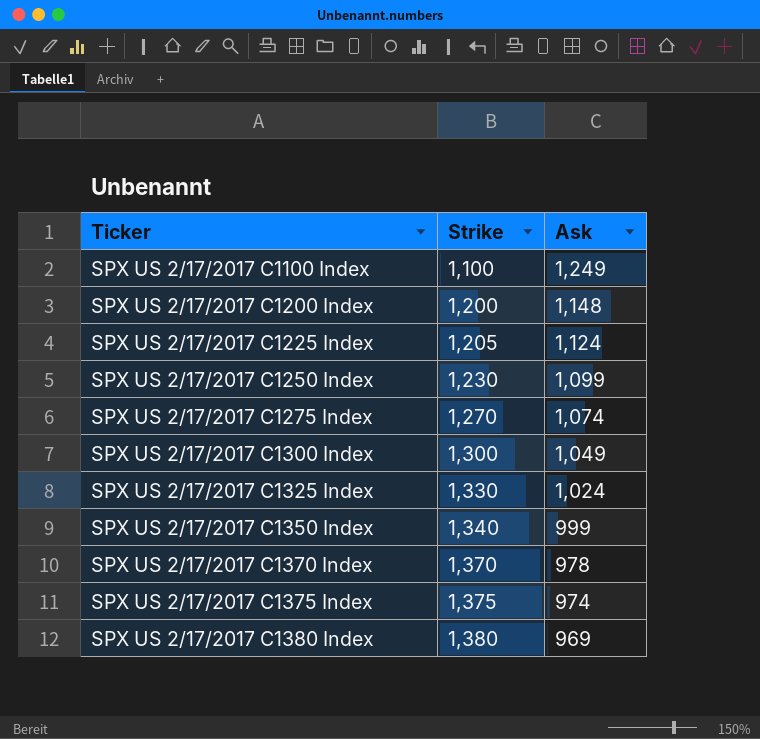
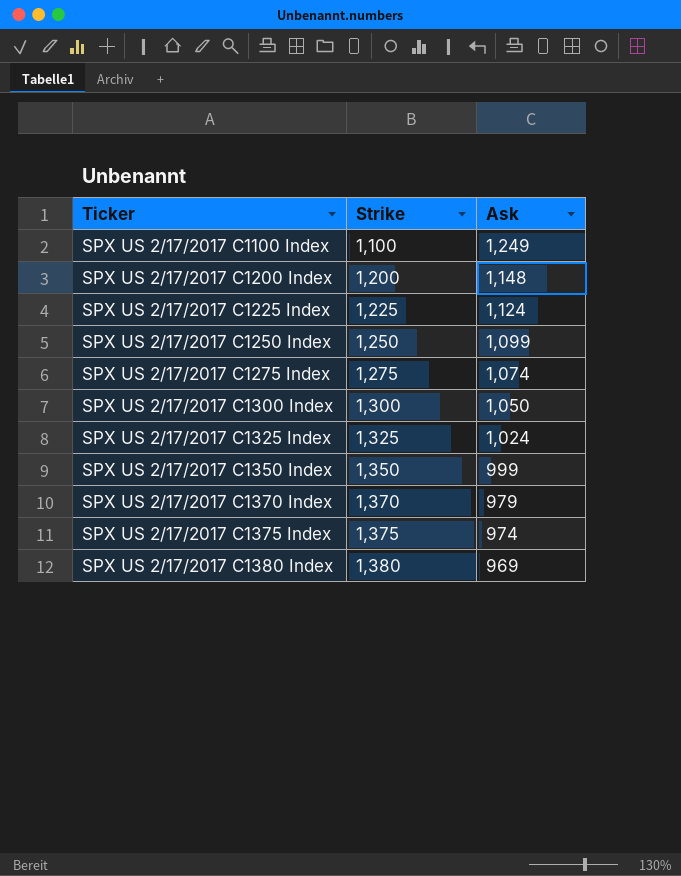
SPX US 2/17/2017 C1225 Index | Strike: 1,205 -> 1,225
SPX US 2/17/2017 C1250 Index | Strike: 1,230 -> 1,250
SPX US 2/17/2017 C1275 Index | Strike: 1,270 -> 1,275
SPX US 2/17/2017 C1300 Index | Ask: 1,049 -> 1,050
SPX US 2/17/2017 C1325 Index | Strike: 1,330 -> 1,325
SPX US 2/17/2017 C1350 Index | Strike: 1,340 -> 1,350
SPX US 2/17/2017 C1370 Index | Ask: 978 -> 979

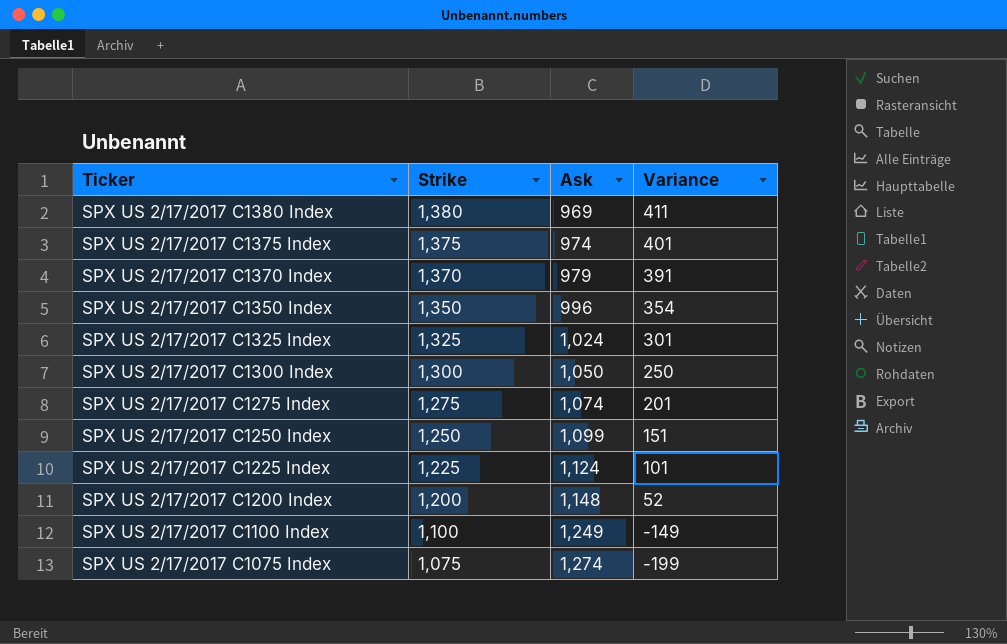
row order: Ticker ascending -> Ticker descending
column Variance | formula: none -> [Strike] - [Ask]
SPX US 2/17/2017 C1350 Index | Ask: 999 -> 996
row SPX US 2/17/2017 C1075 Index: none -> 1,075 | 1,274 | -199

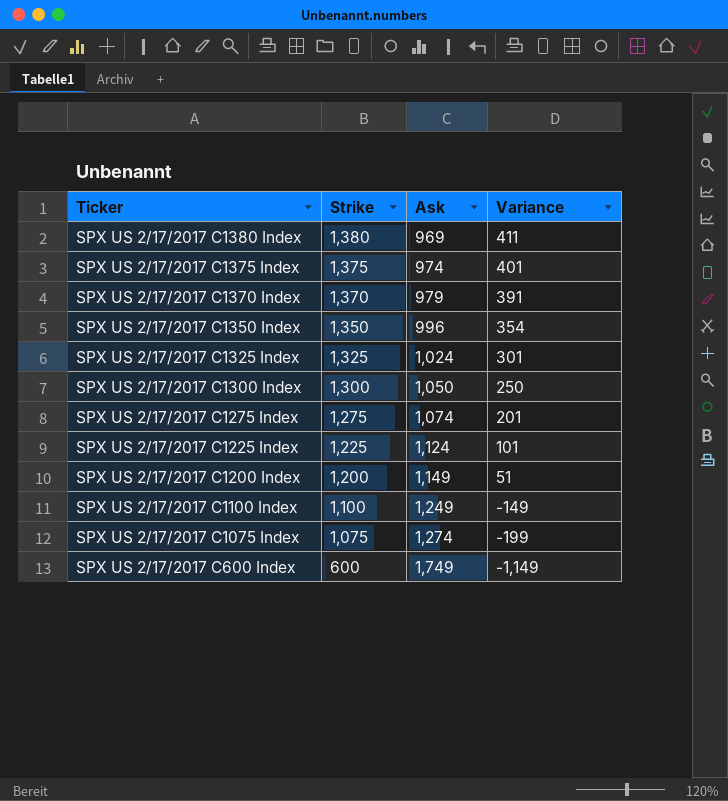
row SPX US 2/17/2017 C1250 Index: 1,250 | 1,099 | 151 -> none
SPX US 2/17/2017 C1200 Index | Ask: 1,148 -> 1,149
SPX US 2/17/2017 C1200 Index | Variance: 52 -> 51
row SPX US 2/17/2017 C600 Index: none -> 600 | 1,749 | -1,149

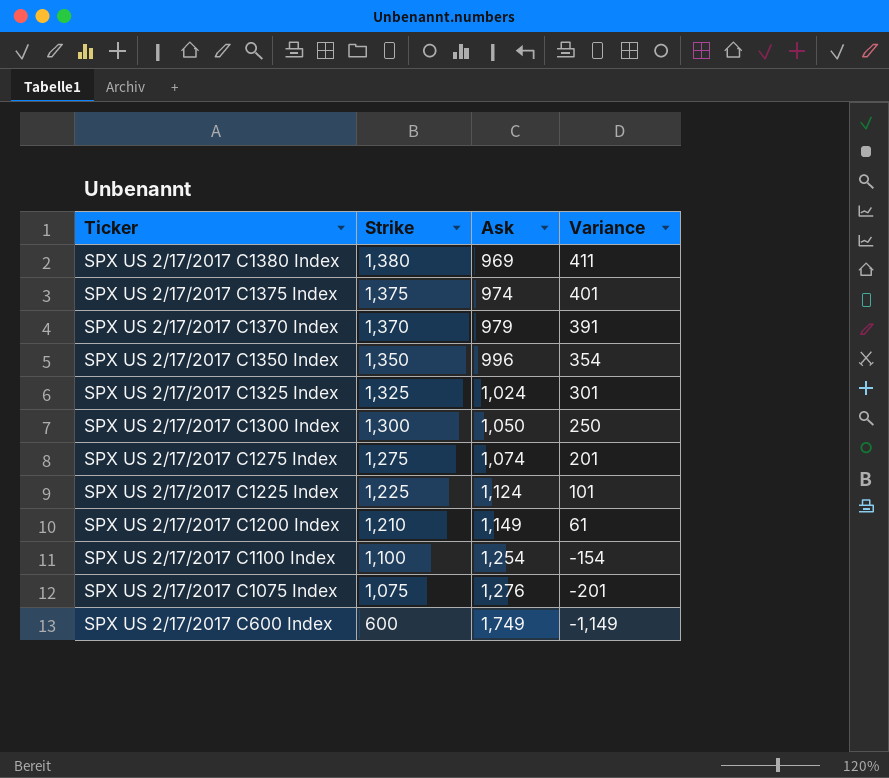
SPX US 2/17/2017 C1200 Index | Strike: 1,200 -> 1,210
SPX US 2/17/2017 C1200 Index | Variance: 51 -> 61
SPX US 2/17/2017 C1100 Index | Ask: 1,249 -> 1,254
SPX US 2/17/2017 C1100 Index | Variance: -149 -> -154
SPX US 2/17/2017 C1075 Index | Ask: 1,274 -> 1,276
SPX US 2/17/2017 C1075 Index | Variance: -199 -> -201

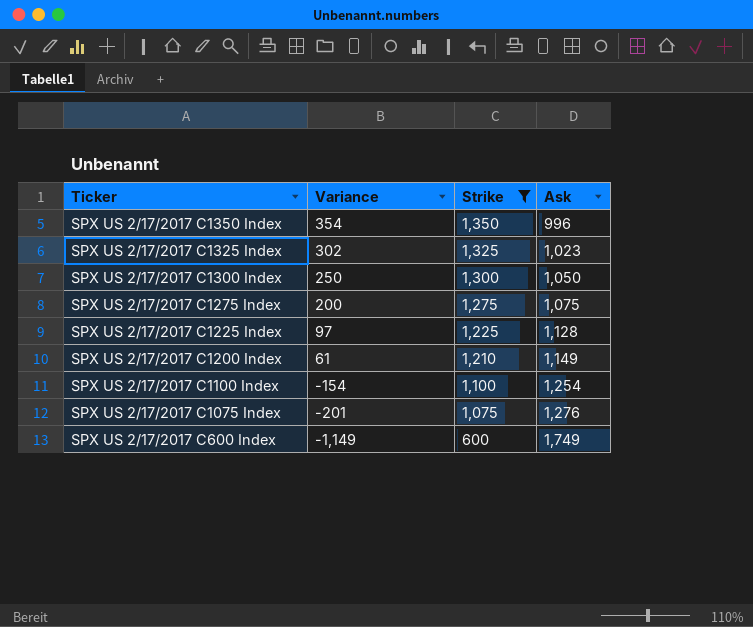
filter: none -> Strike <= 1,350
column Variance | position: 4 -> 2
SPX US 2/17/2017 C1325 Index | Variance: 301 -> 302
SPX US 2/17/2017 C1325 Index | Ask: 1,024 -> 1,023
SPX US 2/17/2017 C1275 Index | Variance: 201 -> 200
SPX US 2/17/2017 C1275 Index | Ask: 1,074 -> 1,075
SPX US 2/17/2017 C1225 Index | Variance: 101 -> 97
SPX US 2/17/2017 C1225 Index | Ask: 1,124 -> 1,128

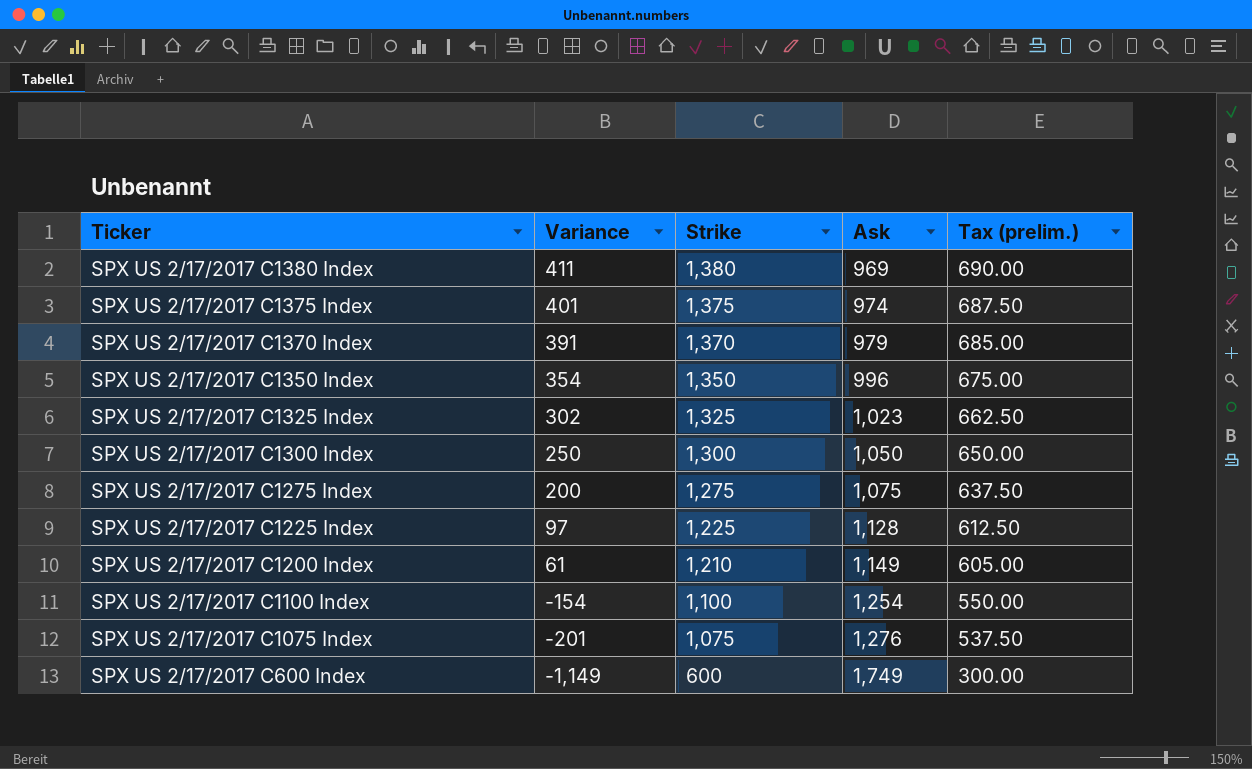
filter: Strike <= 1,350 -> none
column Tax (prelim.) | formula: none -> [Strike] * 0.5

